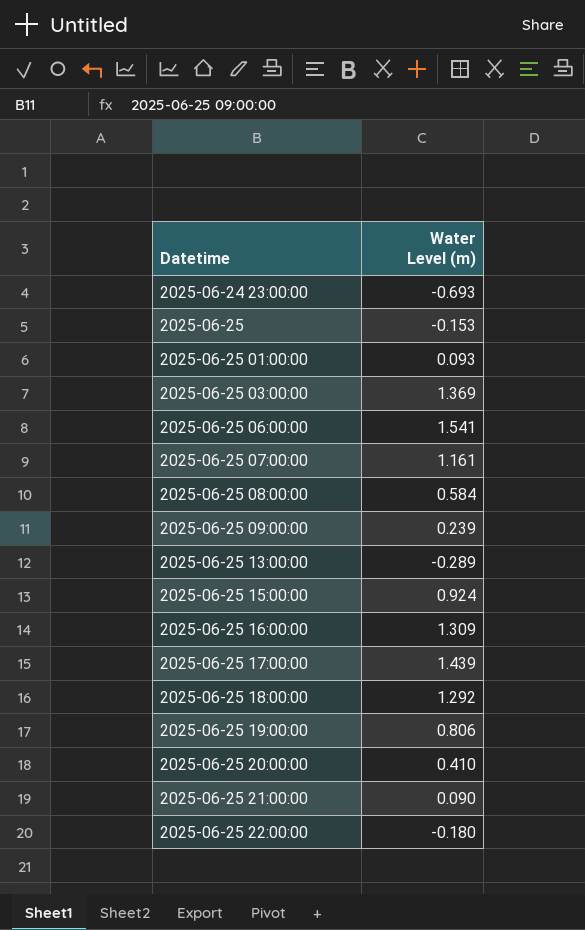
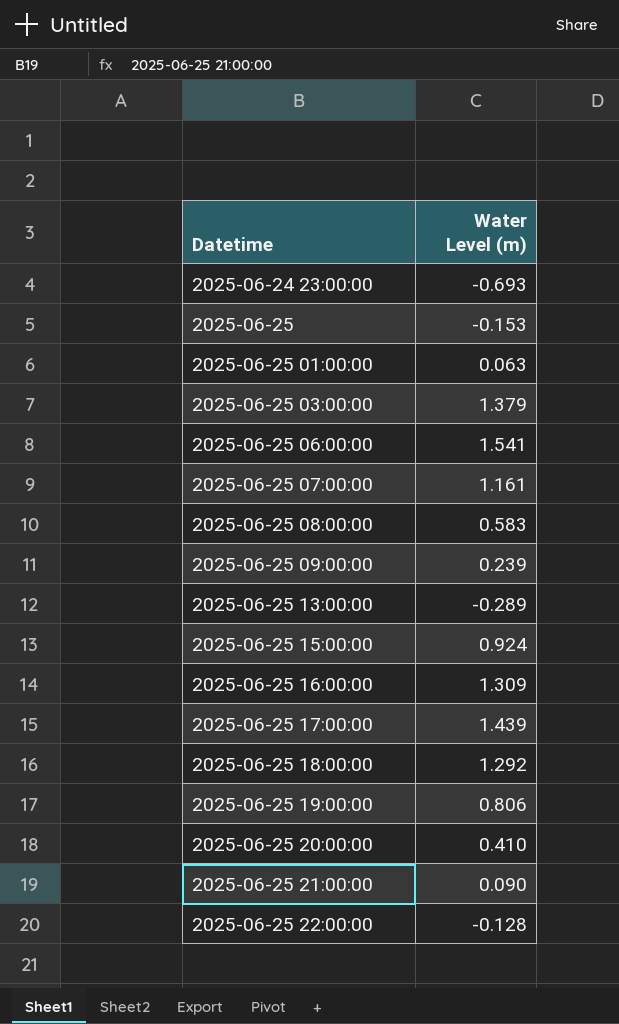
2025-06-25 01:00:00 | Water Level (m): 0.093 -> 0.063
2025-06-25 03:00:00 | Water Level (m): 1.369 -> 1.379
2025-06-25 08:00:00 | Water Level (m): 0.584 -> 0.583
2025-06-25 22:00:00 | Water Level (m): -0.180 -> -0.128

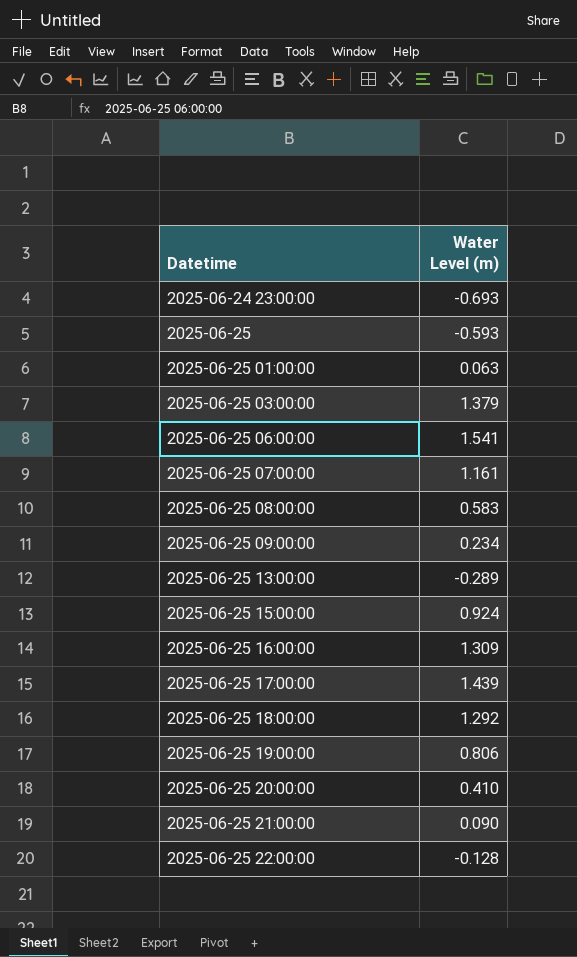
2025-06-25 | Water Level (m): -0.153 -> -0.593
2025-06-25 09:00:00 | Water Level (m): 0.239 -> 0.234

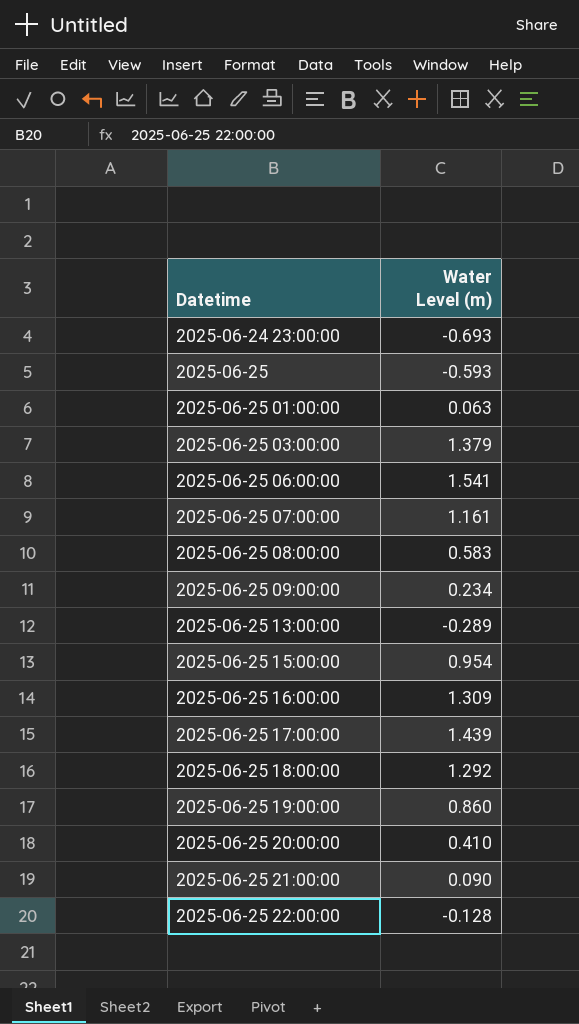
2025-06-25 15:00:00 | Water Level (m): 0.924 -> 0.954
2025-06-25 19:00:00 | Water Level (m): 0.806 -> 0.860

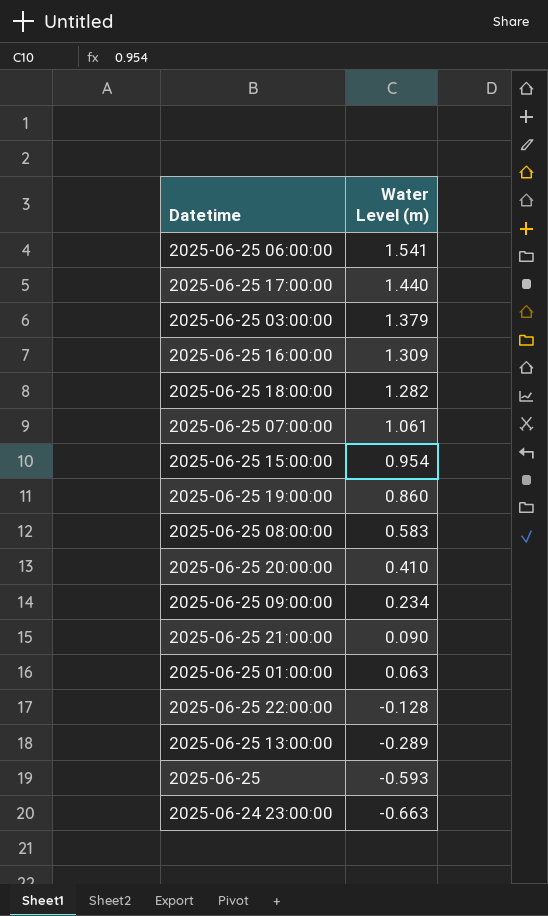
row order: Datetime ascending -> Water Level (m) descending
2025-06-25 17:00:00 | Water Level (m): 1.439 -> 1.440
2025-06-25 18:00:00 | Water Level (m): 1.292 -> 1.282
2025-06-25 07:00:00 | Water Level (m): 1.161 -> 1.061
2025-06-24 23:00:00 | Water Level (m): -0.693 -> -0.663

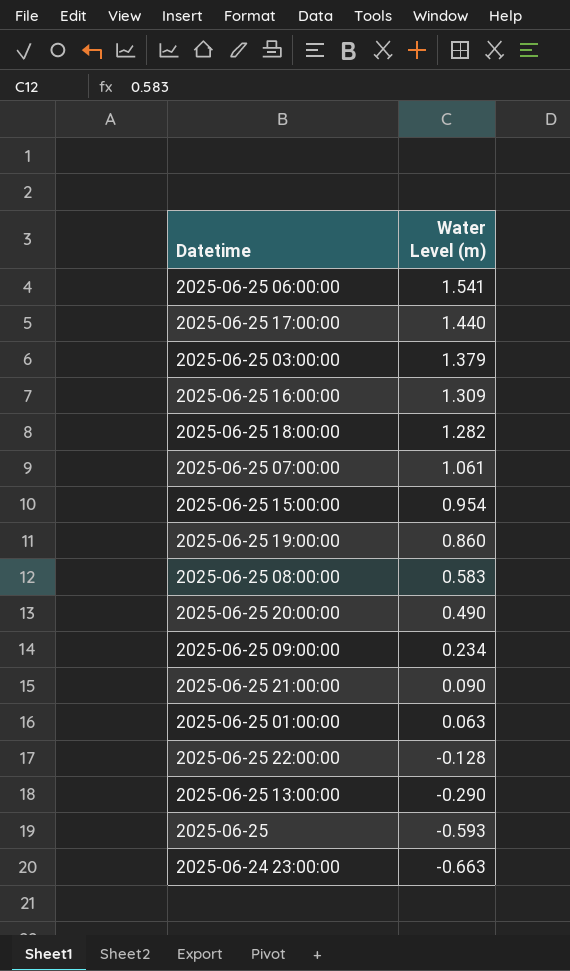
2025-06-25 20:00:00 | Water Level (m): 0.410 -> 0.490
2025-06-25 13:00:00 | Water Level (m): -0.289 -> -0.290

